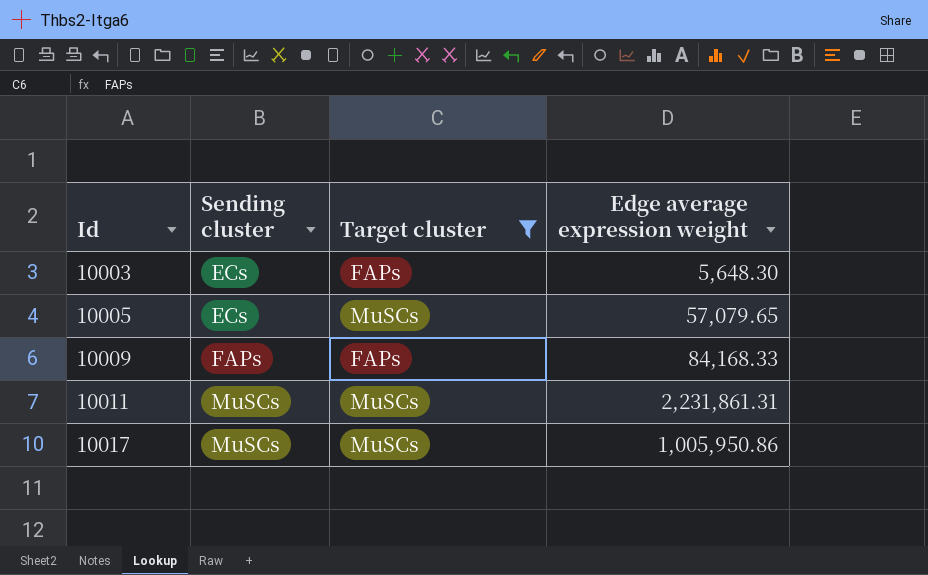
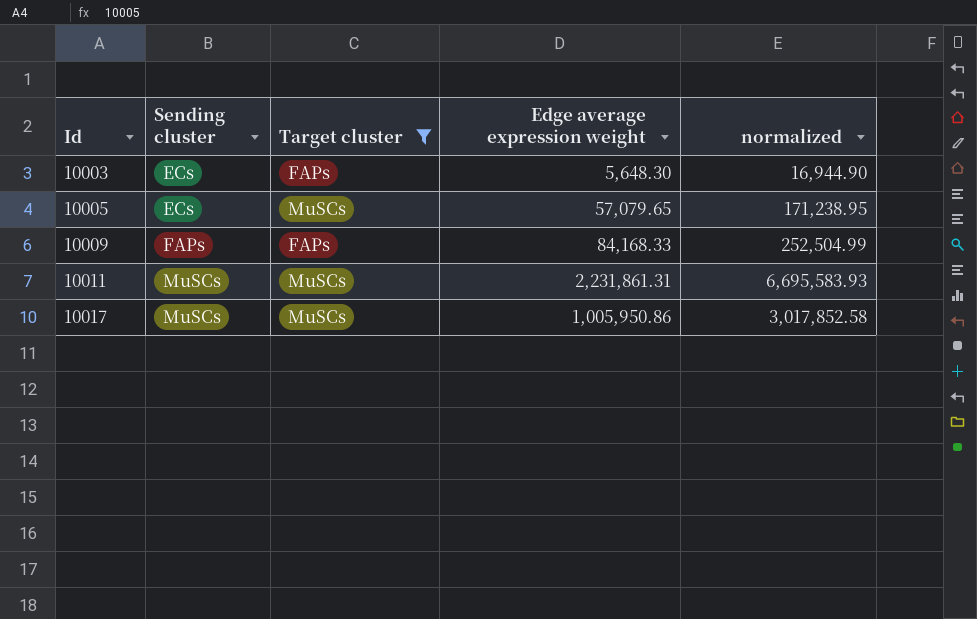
column normalized | formula: none -> [Edge average expression weight] * 3

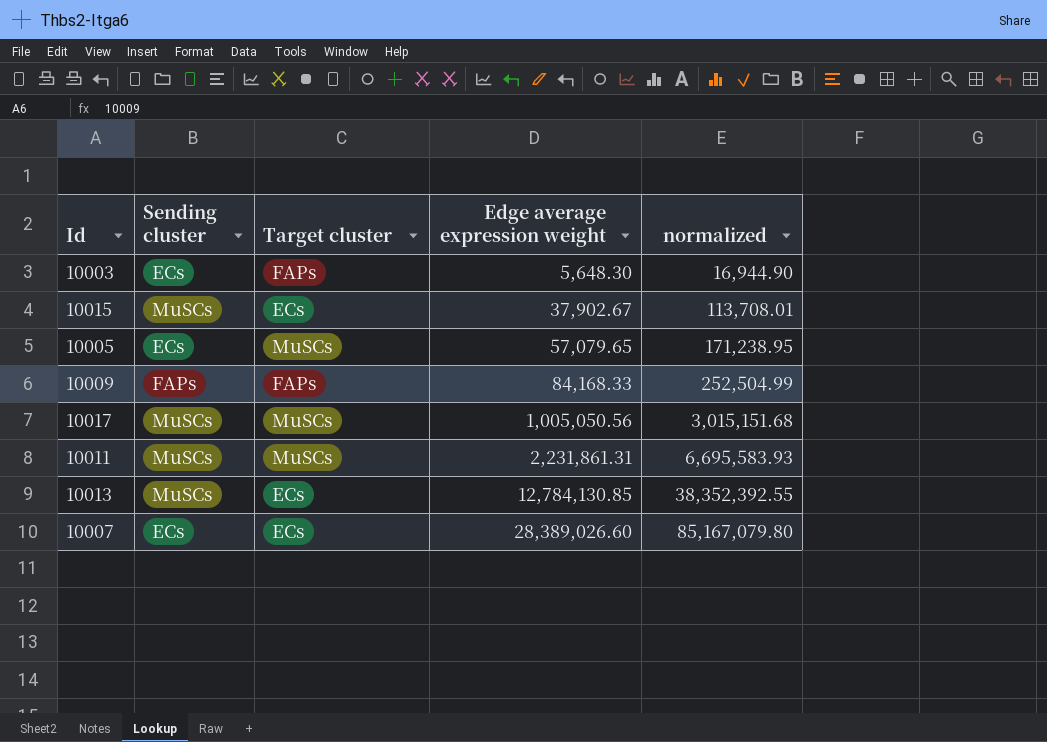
filter: Target cluster != ECs -> none
row order: Id ascending -> Edge average expression weight ascending
10017 | Edge average expression weight: 1,005,950.86 -> 1,005,050.56
10017 | normalized: 3,017,852.58 -> 3,015,151.68

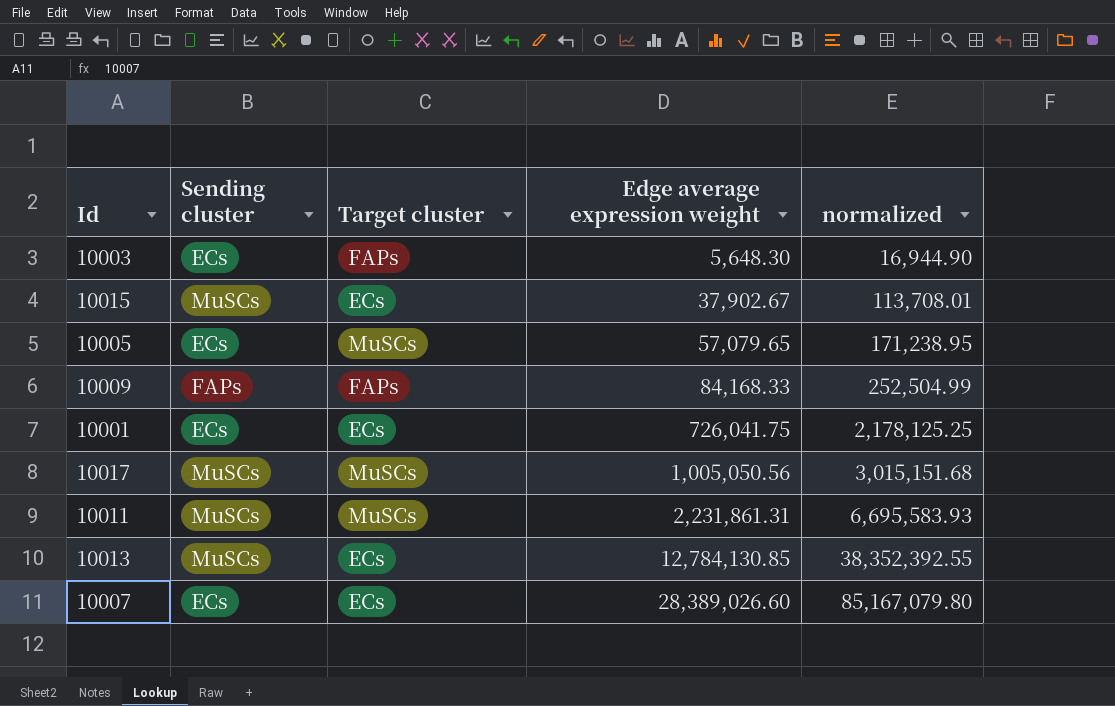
row 10001: none -> ECs | ECs | 726,041.75 | 2,178,125.25

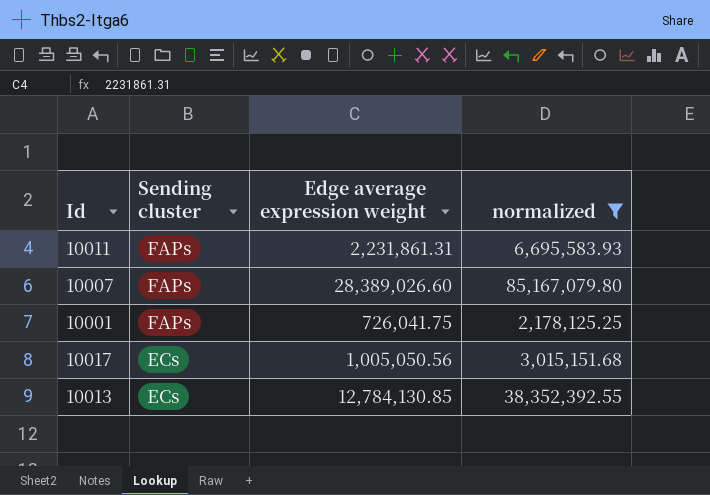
filter: none -> normalized >= 2,178,125.25
row order: Edge average expression weight ascending -> Sending cluster descending
column Target cluster | position: 3 -> none
10011 | Sending cluster: MuSCs -> FAPs
10007 | Sending cluster: ECs -> FAPs
10001 | Sending cluster: ECs -> FAPs
10017 | Sending cluster: MuSCs -> ECs
10013 | Sending cluster: MuSCs -> ECs

